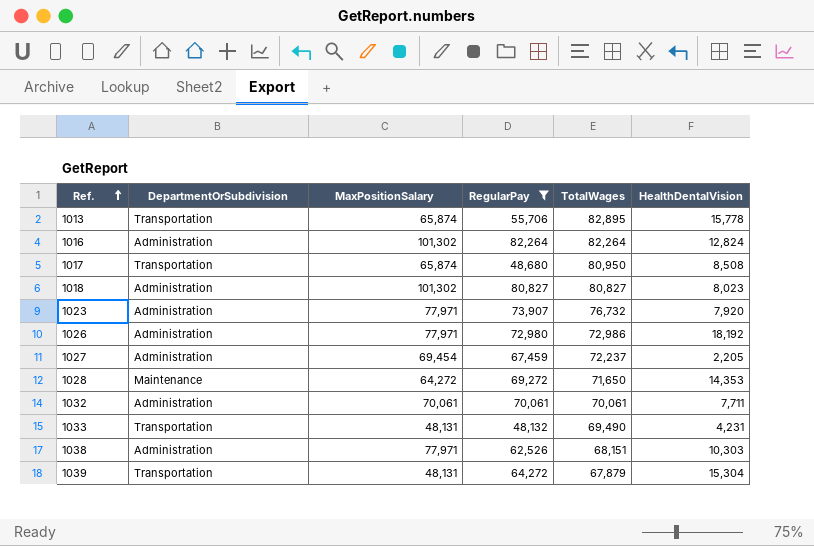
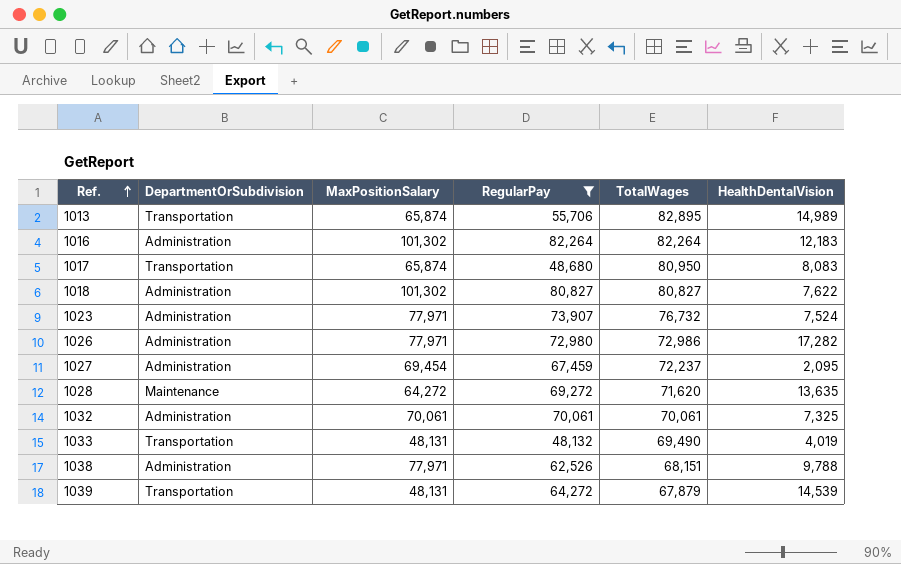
1013 | HealthDentalVision: 15,778 -> 14,989
1016 | HealthDentalVision: 12,824 -> 12,183
1017 | HealthDentalVision: 8,508 -> 8,083
1018 | HealthDentalVision: 8,023 -> 7,622
1023 | HealthDentalVision: 7,920 -> 7,524
1026 | HealthDentalVision: 18,192 -> 17,282
1027 | HealthDentalVision: 2,205 -> 2,095
1028 | TotalWages: 71,650 -> 71,620
1028 | HealthDentalVision: 14,353 -> 13,635
1032 | HealthDentalVision: 7,711 -> 7,325
1033 | HealthDentalVision: 4,231 -> 4,019
1038 | HealthDentalVision: 10,303 -> 9,788
1039 | HealthDentalVision: 15,304 -> 14,539

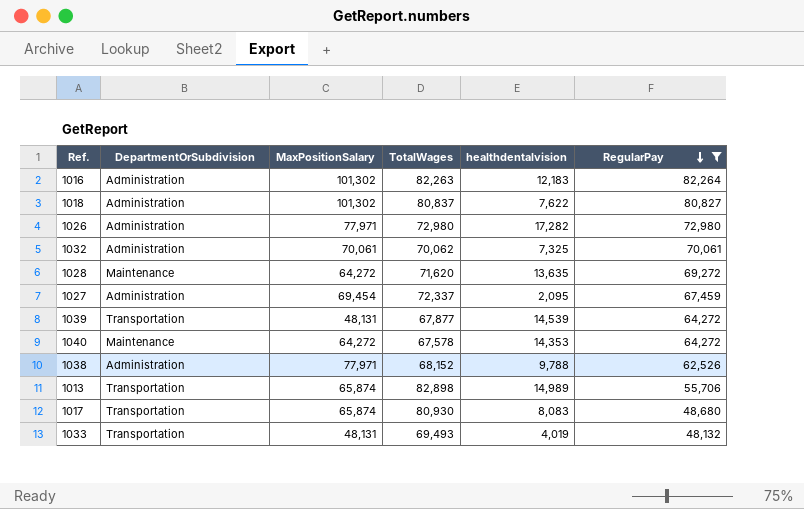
row order: Ref. ascending -> RegularPay descending
column name: HealthDentalVision -> healthdentalvision
column RegularPay | position: 4 -> 6
row 1023: Administration | 77,971 | 73,907 | 76,732 | 7,524 -> none
1016 | TotalWages: 82,264 -> 82,263
1018 | TotalWages: 80,827 -> 80,837
1026 | TotalWages: 72,986 -> 72,980
1032 | TotalWages: 70,061 -> 70,062
1027 | TotalWages: 72,237 -> 72,337
1039 | TotalWages: 67,879 -> 67,877
row 1040: none -> Maintenance | 64,272 | 67,578 | 14,353 | 64,272
1038 | TotalWages: 68,151 -> 68,152
1013 | TotalWages: 82,895 -> 82,898
1017 | TotalWages: 80,950 -> 80,930
1033 | TotalWages: 69,490 -> 69,493

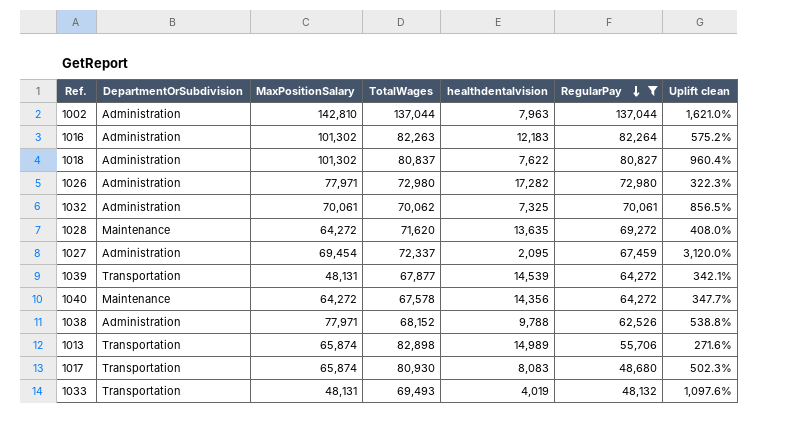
column Uplift clean | formula: none -> ([RegularPay] - [healthdentalvision]) / [healthdentalvision]
row 1002: none -> Administration | 142,810 | 137,044 | 7,963 | 137,044 | 1,621.0%
1040 | healthdentalvision: 14,353 -> 14,356

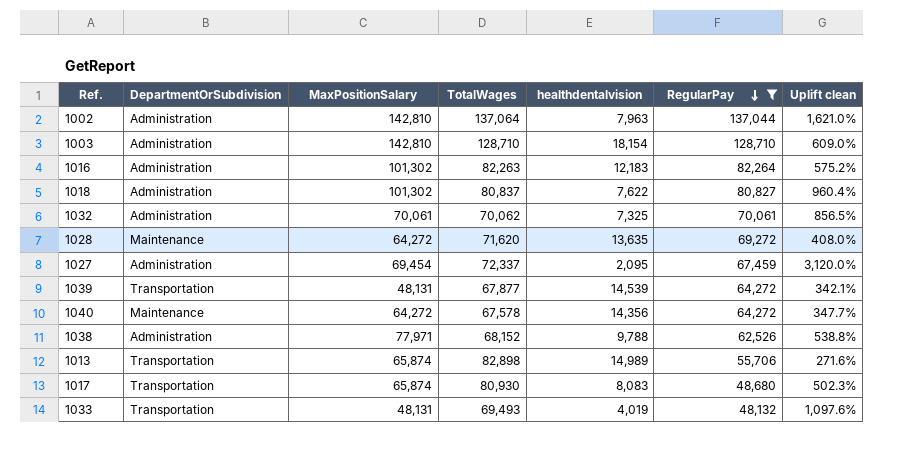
row 1026: Administration | 77,971 | 72,980 | 17,282 | 72,980 | 322.3% -> none
1002 | TotalWages: 137,044 -> 137,064
row 1003: none -> Administration | 142,810 | 128,710 | 18,154 | 128,710 | 609.0%

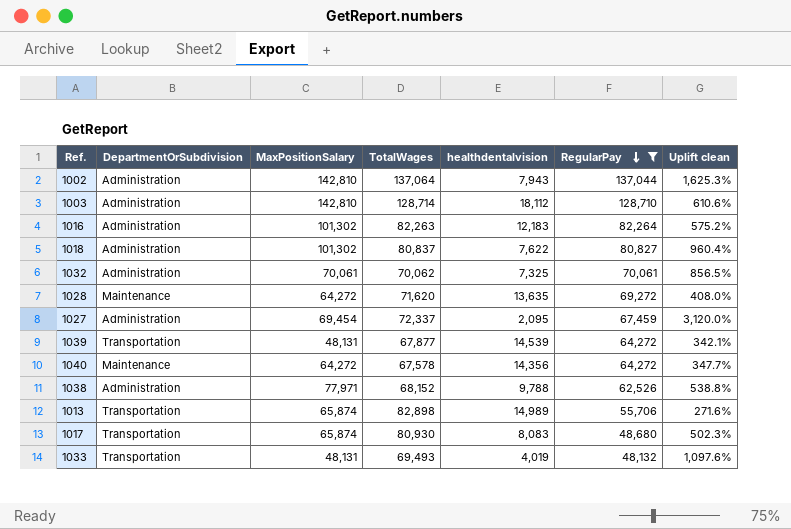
1002 | healthdentalvision: 7,963 -> 7,943
1002 | Uplift clean: 1,621.0% -> 1,625.3%
1003 | TotalWages: 128,710 -> 128,714
1003 | healthdentalvision: 18,154 -> 18,112
1003 | Uplift clean: 609.0% -> 610.6%

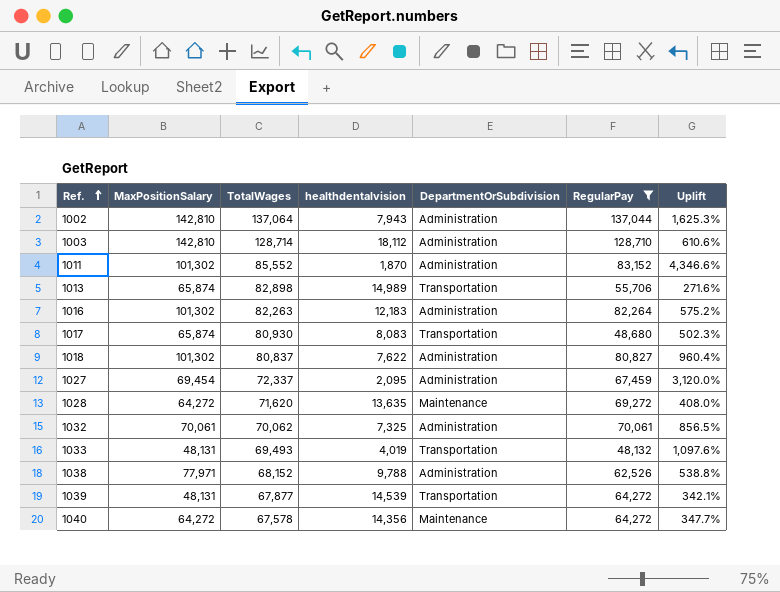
row order: RegularPay descending -> Ref. ascending
column DepartmentOrSubdivision | position: 2 -> 5
column name: Uplift clean -> Uplift
row 1011: none -> 101,302 | 85,552 | 1,870 | Administration | 83,152 | 4,346.6%

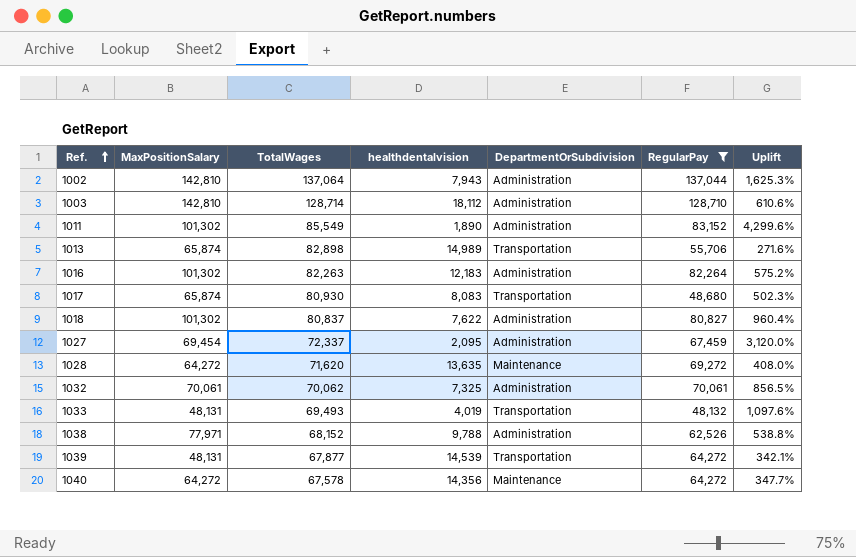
1011 | TotalWages: 85,552 -> 85,549
1011 | healthdentalvision: 1,870 -> 1,890
1011 | Uplift: 4,346.6% -> 4,299.6%

